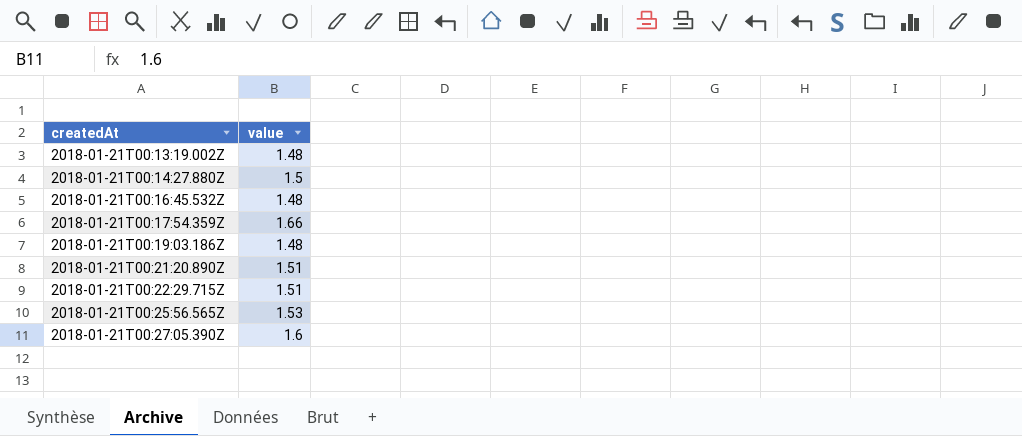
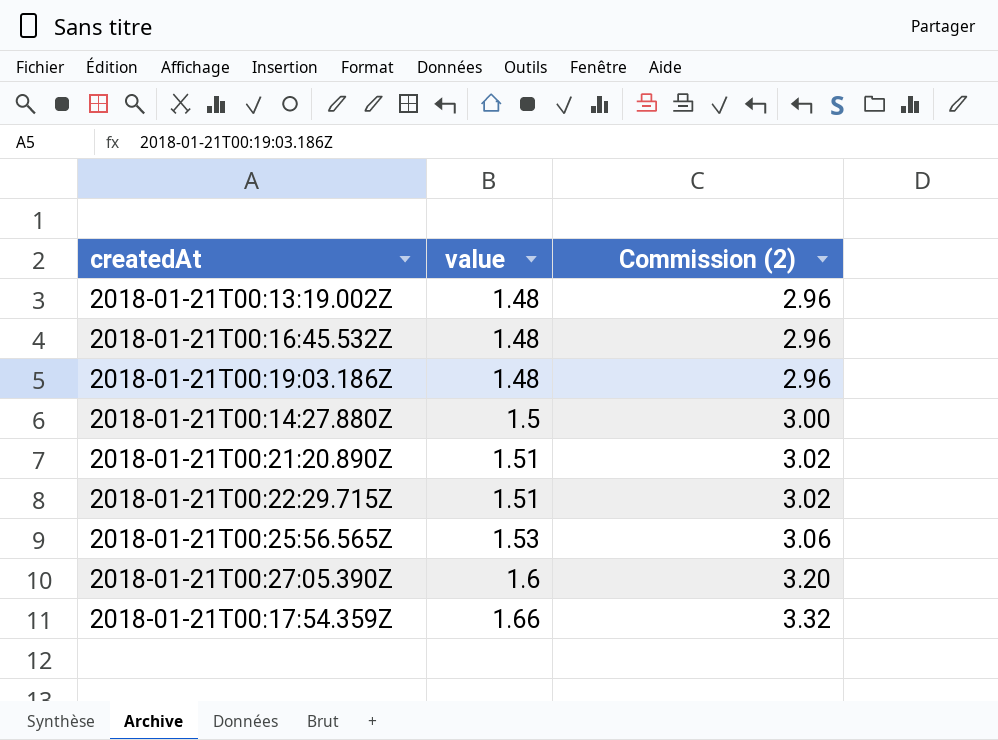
row order: createdAt ascending -> value ascending
column Commission (2) | formula: none -> [value] * 2

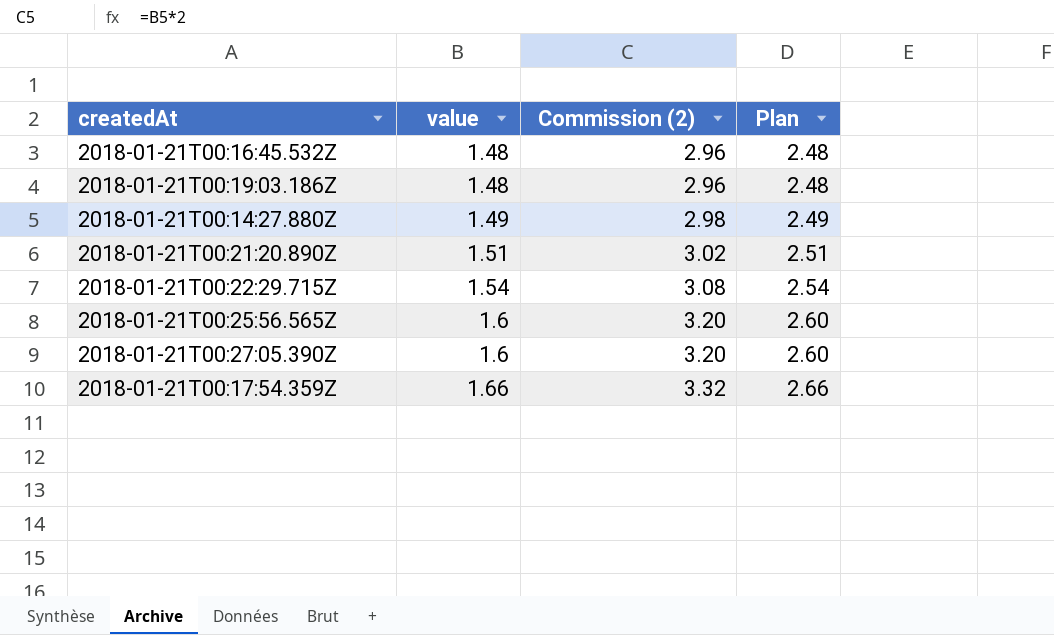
column Plan | formula: none -> [value] + 1
row 2018-01-21T00:13:19.002Z: 1.48 | 2.96 -> none
2018-01-21T00:14:27.880Z | value: 1.5 -> 1.49
2018-01-21T00:14:27.880Z | Commission (2): 3.00 -> 2.98
2018-01-21T00:22:29.715Z | value: 1.51 -> 1.54
2018-01-21T00:22:29.715Z | Commission (2): 3.02 -> 3.08
2018-01-21T00:25:56.565Z | value: 1.53 -> 1.6
2018-01-21T00:25:56.565Z | Commission (2): 3.06 -> 3.20

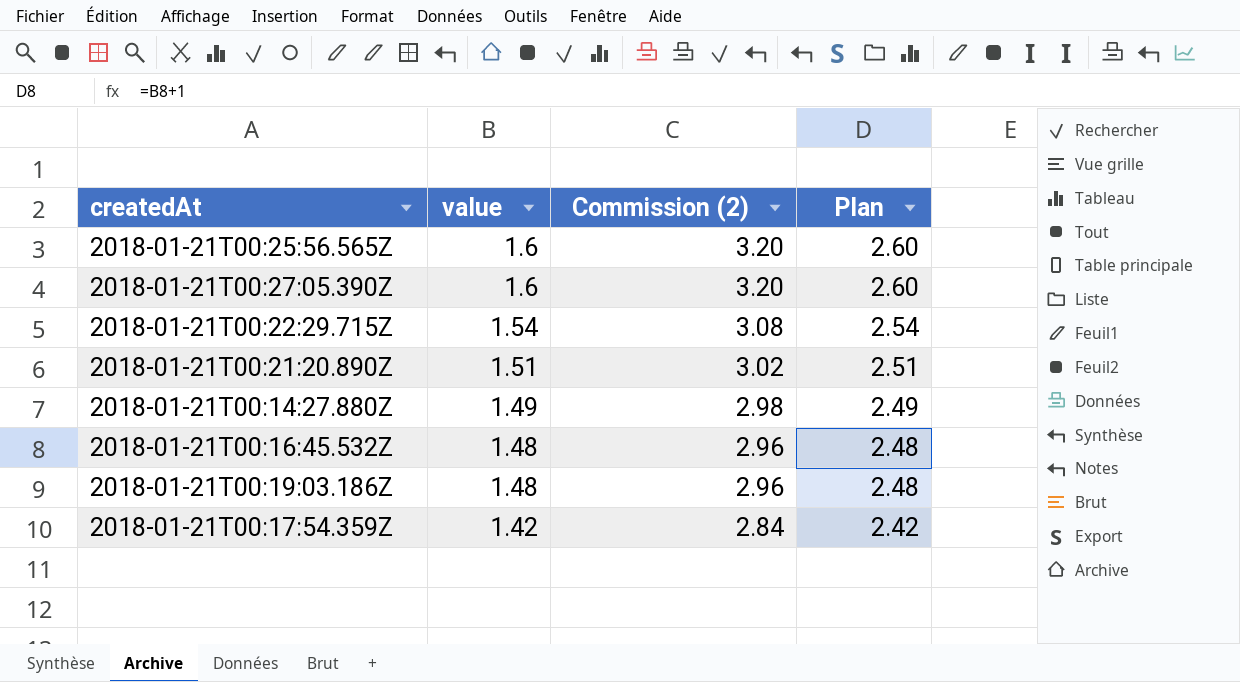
row order: value ascending -> value descending
2018-01-21T00:17:54.359Z | value: 1.66 -> 1.42
2018-01-21T00:17:54.359Z | Commission (2): 3.32 -> 2.84
2018-01-21T00:17:54.359Z | Plan: 2.66 -> 2.42

